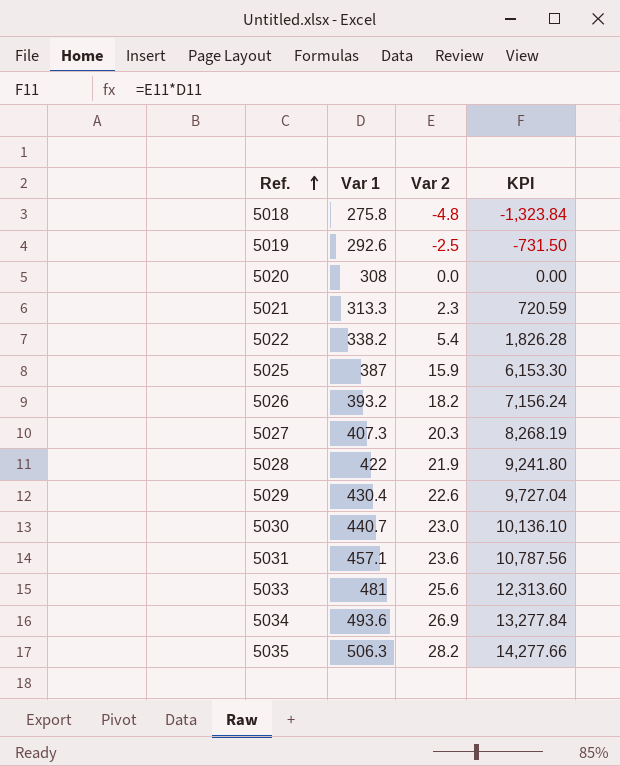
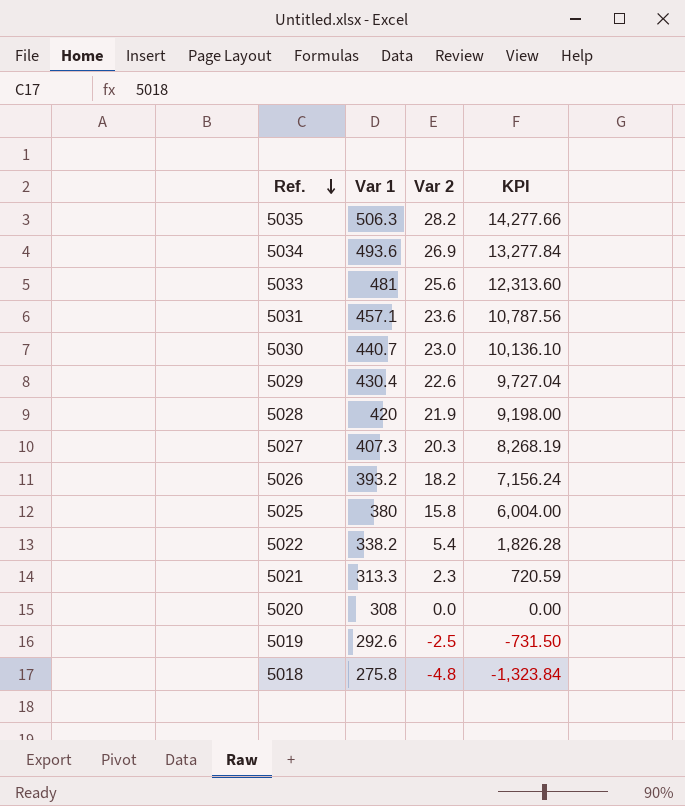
row order: Ref. ascending -> Ref. descending
5028 | Var 1: 422 -> 420
5028 | KPI: 9,241.80 -> 9,198.00
5025 | Var 1: 387 -> 380
5025 | Var 2: 15.9 -> 15.8
5025 | KPI: 6,153.30 -> 6,004.00

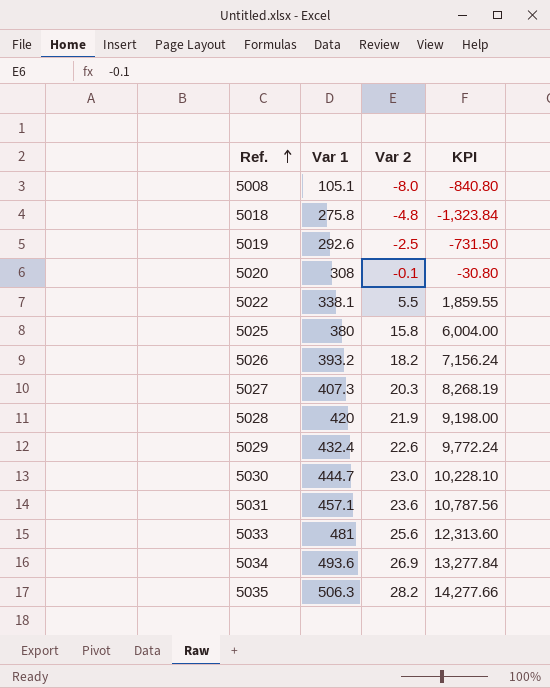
row order: Ref. descending -> Ref. ascending
row 5021: 313.3 | 2.3 | 720.59 -> none
row 5008: none -> 105.1 | -8.0 | -840.80
5020 | Var 2: 0.0 -> -0.1
5020 | KPI: 0.00 -> -30.80
5022 | Var 1: 338.2 -> 338.1
5022 | Var 2: 5.4 -> 5.5
5022 | KPI: 1,826.28 -> 1,859.55
5029 | Var 1: 430.4 -> 432.4
5029 | KPI: 9,727.04 -> 9,772.24
5030 | Var 1: 440.7 -> 444.7
5030 | KPI: 10,136.10 -> 10,228.10

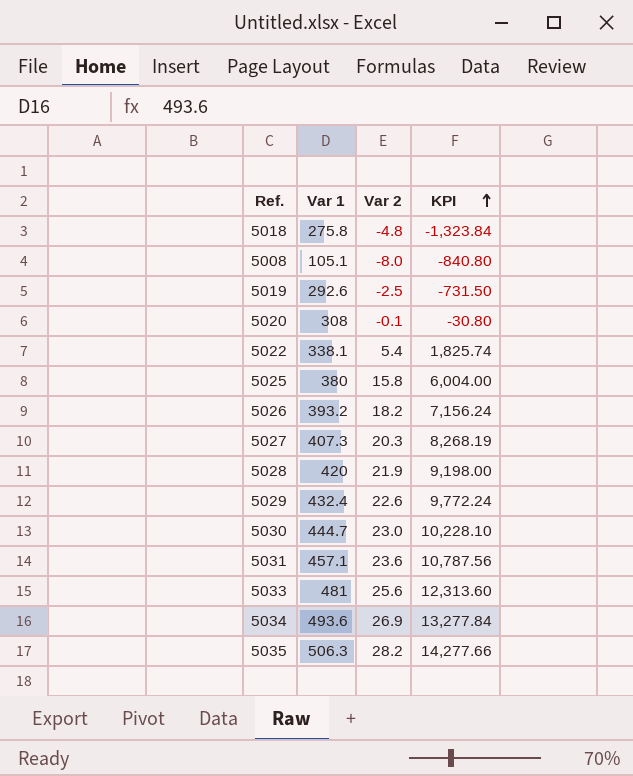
row order: Ref. ascending -> KPI ascending
5022 | Var 2: 5.5 -> 5.4
5022 | KPI: 1,859.55 -> 1,825.74

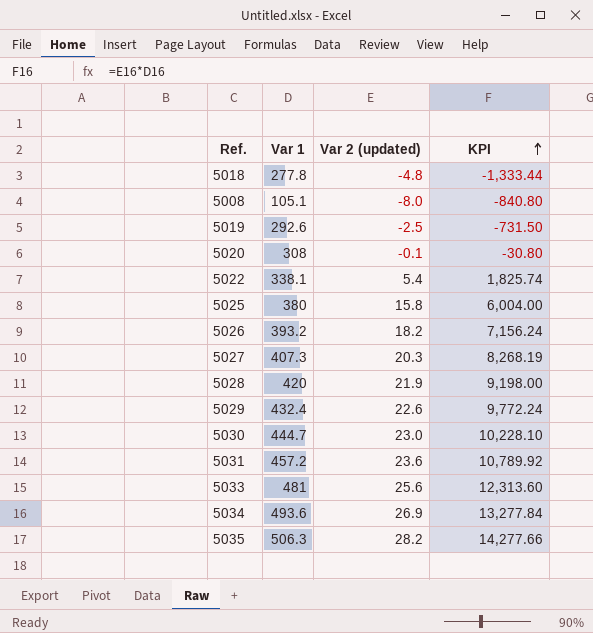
column name: Var 2 -> Var 2 (updated)
5018 | Var 1: 275.8 -> 277.8
5018 | KPI: -1,323.84 -> -1,333.44
5031 | Var 1: 457.1 -> 457.2
5031 | KPI: 10,787.56 -> 10,789.92

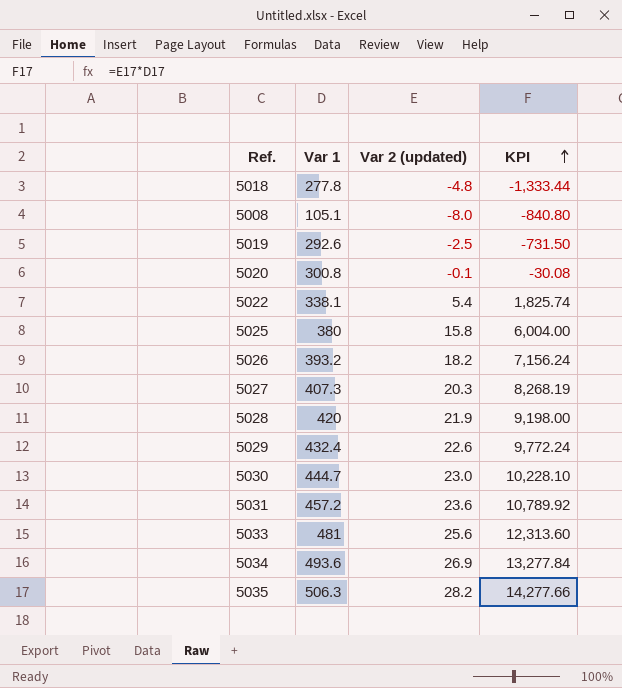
5020 | Var 1: 308 -> 300.8
5020 | KPI: -30.80 -> -30.08

